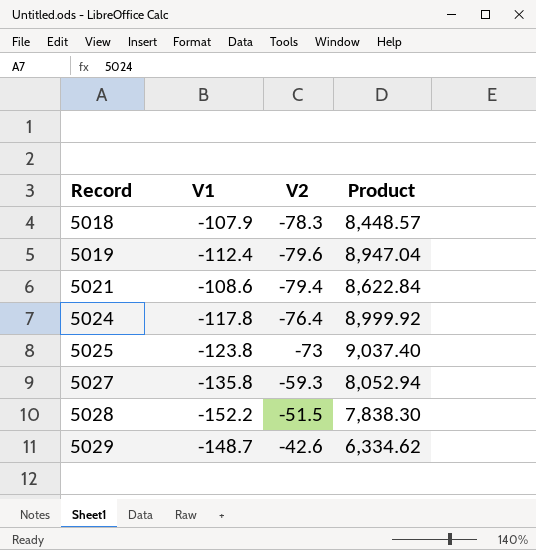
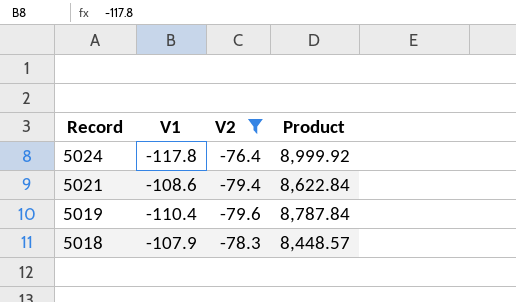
filter: none -> V2 <= -76.4
row order: Record ascending -> Record descending
5019 | V1: -112.4 -> -110.4
5019 | Product: 8,947.04 -> 8,787.84

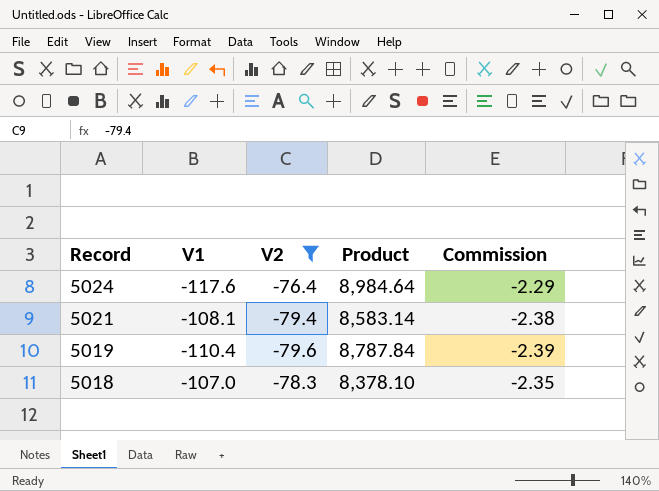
column Commission | formula: none -> [V2] * 0.03
5024 | V1: -117.8 -> -117.6
5024 | Product: 8,999.92 -> 8,984.64
5021 | V1: -108.6 -> -108.1
5021 | Product: 8,622.84 -> 8,583.14
5018 | V1: -107.9 -> -107.0
5018 | Product: 8,448.57 -> 8,378.10

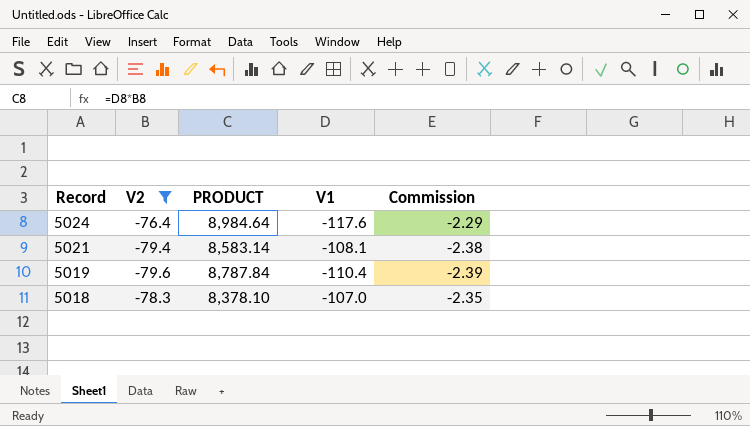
column name: Product -> PRODUCT
column V1 | position: 2 -> 4

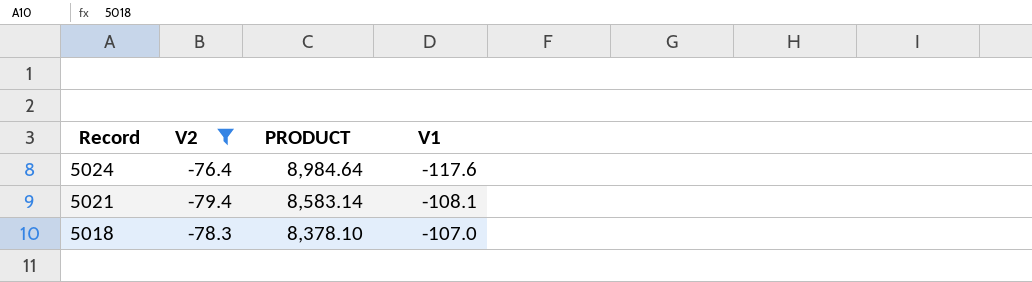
column Commission | formula: [V2] * 0.03 -> none
row 5019: -79.6 | 8,787.84 | -110.4 | -2.39 -> none

